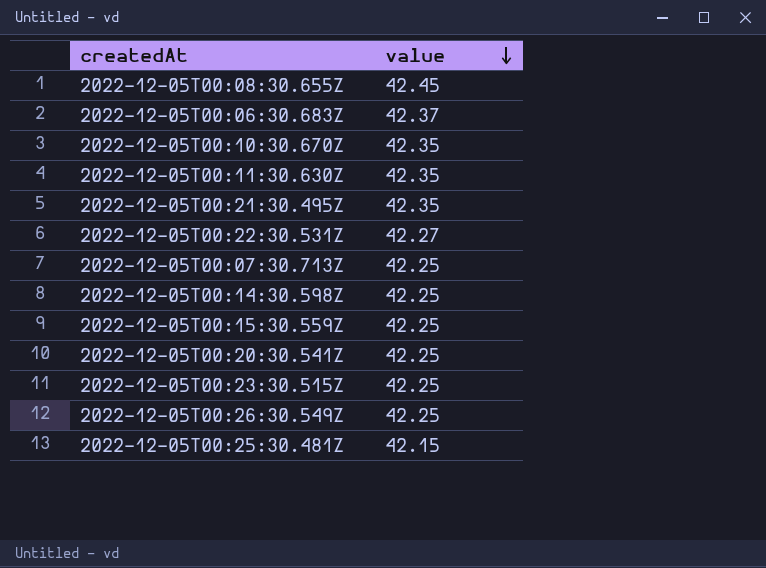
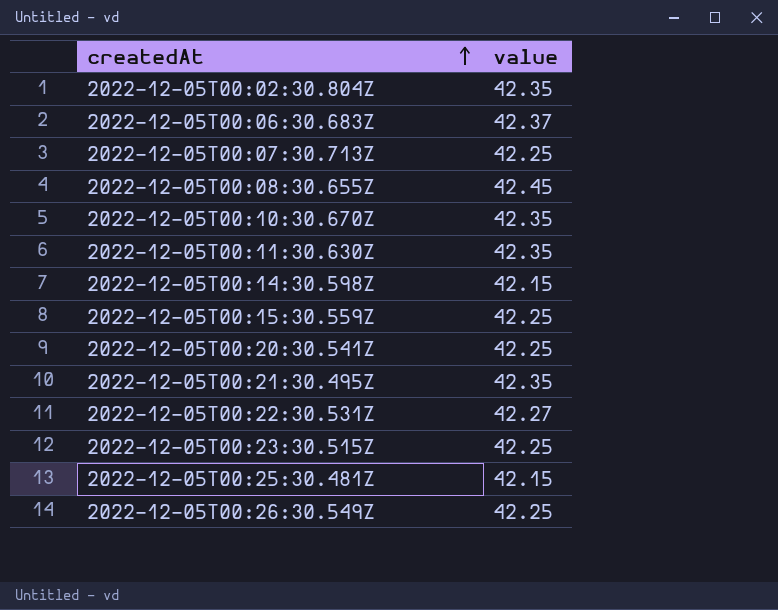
row order: value descending -> createdAt ascending
row 2022-12-05T00:02:30.804Z: none -> 42.35
2022-12-05T00:14:30.598Z | value: 42.25 -> 42.15

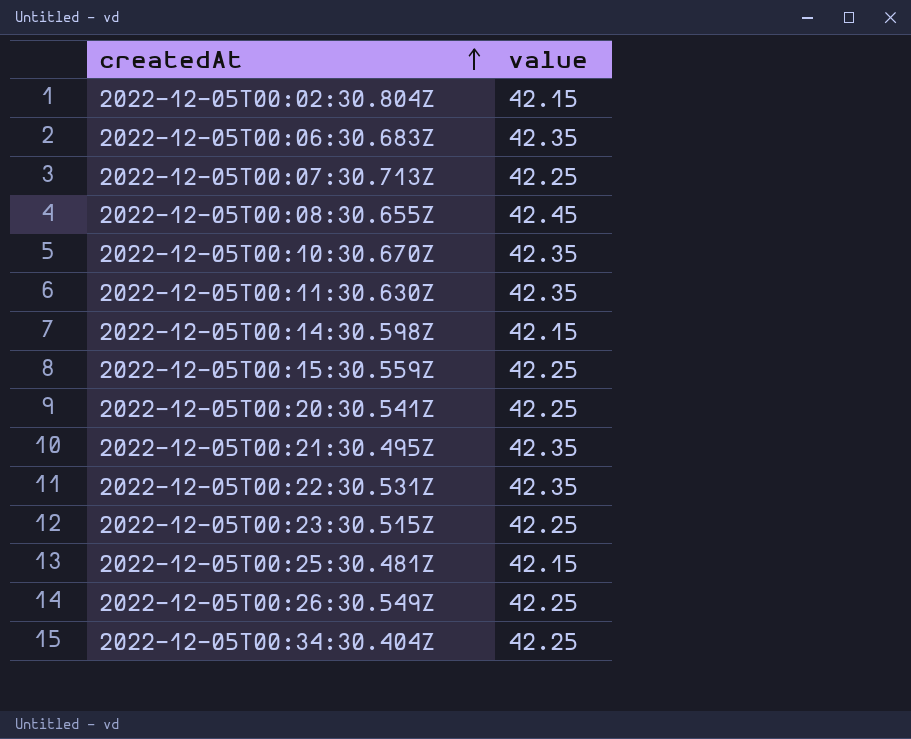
2022-12-05T00:02:30.804Z | value: 42.35 -> 42.15
2022-12-05T00:06:30.683Z | value: 42.37 -> 42.35
2022-12-05T00:22:30.531Z | value: 42.27 -> 42.35
row 2022-12-05T00:34:30.404Z: none -> 42.25

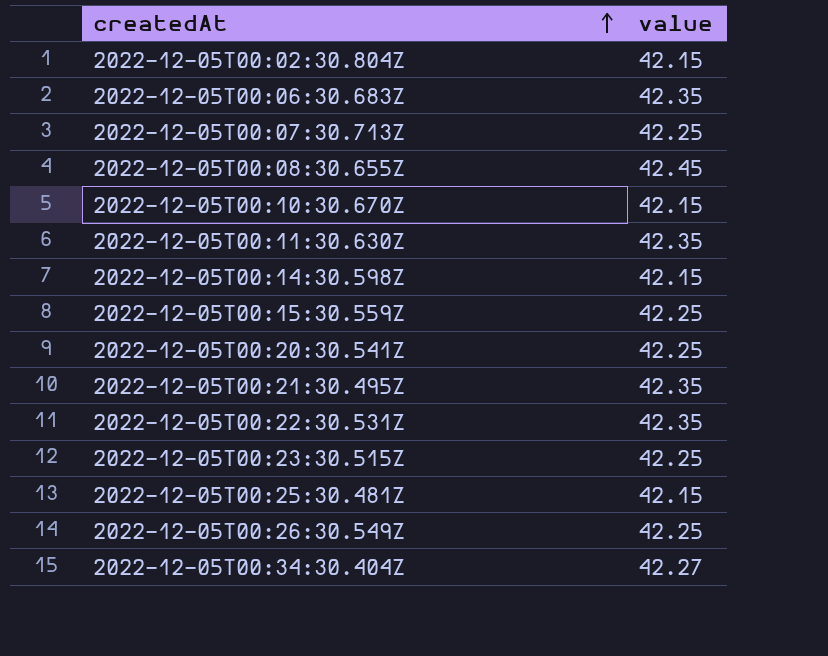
2022-12-05T00:10:30.670Z | value: 42.35 -> 42.15
2022-12-05T00:34:30.404Z | value: 42.25 -> 42.27

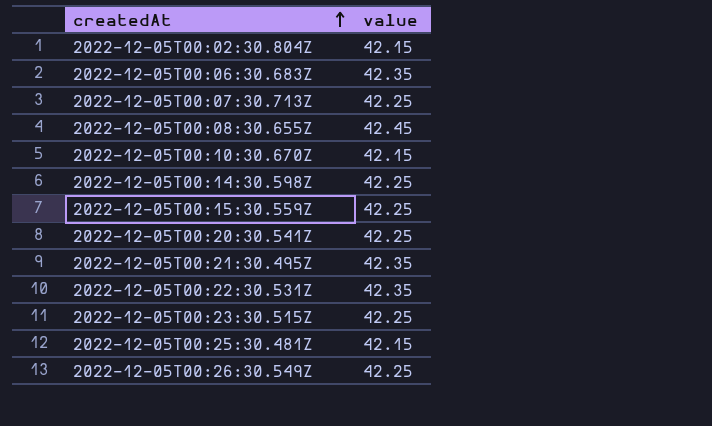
row 2022-12-05T00:11:30.630Z: 42.35 -> none
row 2022-12-05T00:34:30.404Z: 42.27 -> none
2022-12-05T00:14:30.598Z | value: 42.15 -> 42.25

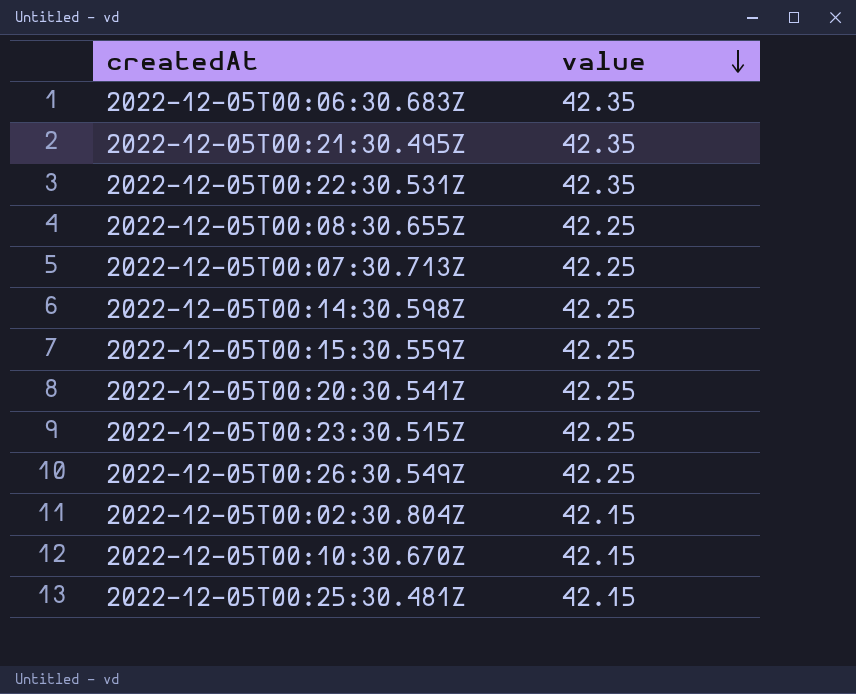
row order: createdAt ascending -> value descending
2022-12-05T00:08:30.655Z | value: 42.45 -> 42.25

